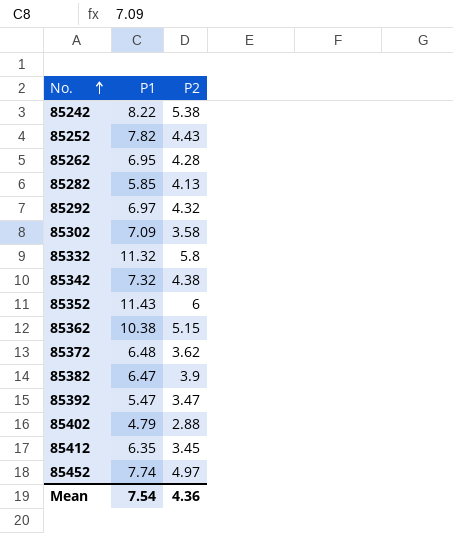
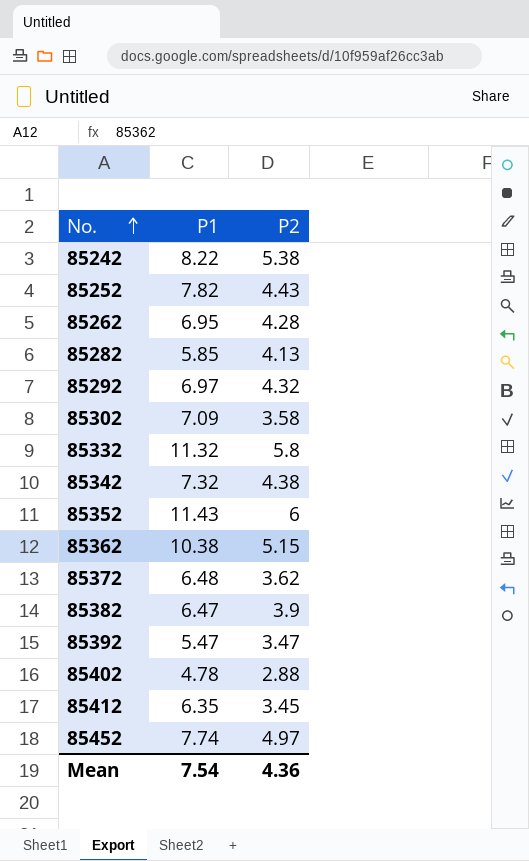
85402 | P1: 4.79 -> 4.78

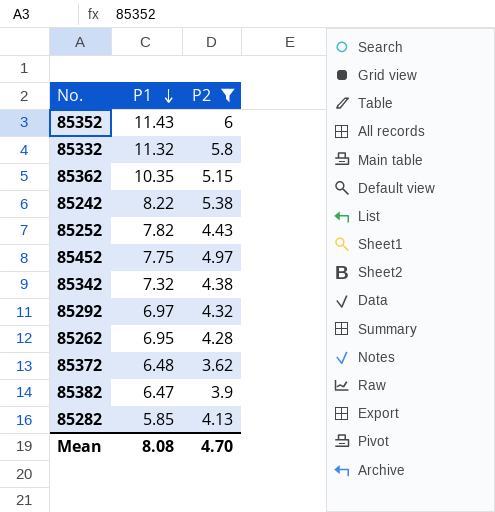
filter: none -> P2 >= 3.62
row order: No. ascending -> P1 descending
85362 | P1: 10.38 -> 10.35
85452 | P1: 7.74 -> 7.75
Mean | P1: 7.54 -> 8.08
Mean | P2: 4.36 -> 4.70

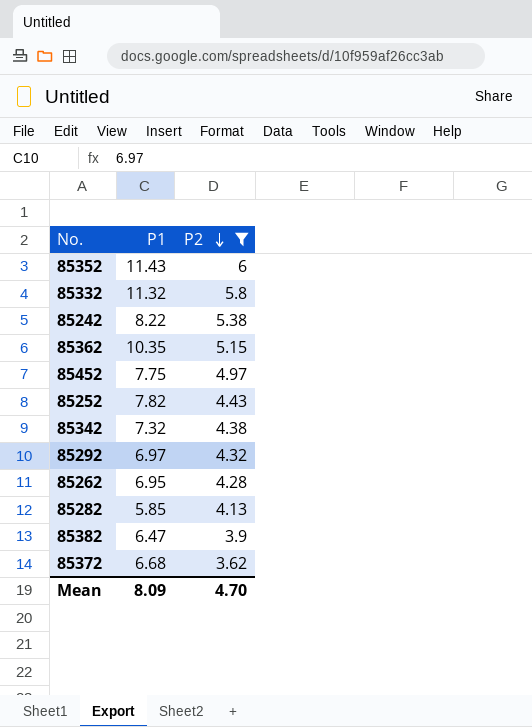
row order: P1 descending -> P2 descending
85372 | P1: 6.48 -> 6.68
Mean | P1: 8.08 -> 8.09

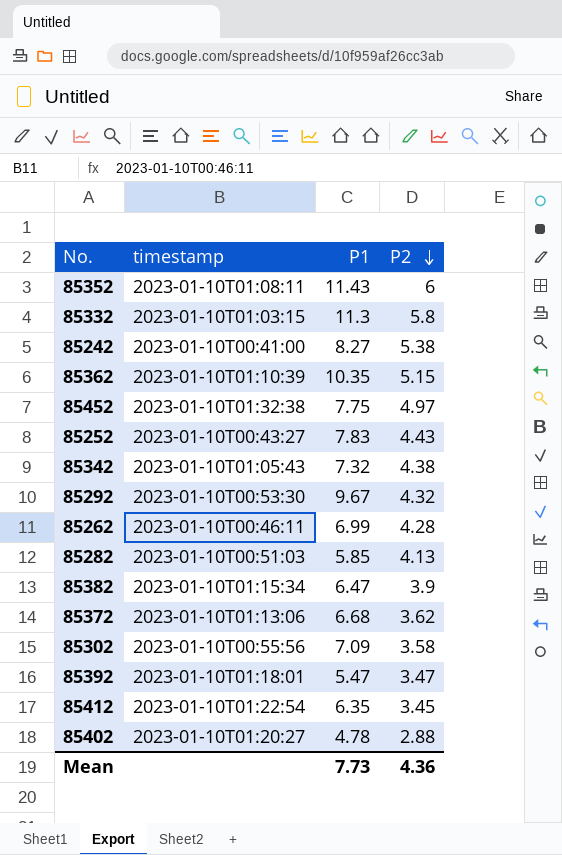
filter: P2 >= 3.62 -> none
column timestamp | position: none -> 2
85332 | P1: 11.32 -> 11.3
85242 | P1: 8.22 -> 8.27
85252 | P1: 7.82 -> 7.83
85292 | P1: 6.97 -> 9.67
85262 | P1: 6.95 -> 6.99
Mean | P1: 8.09 -> 7.73
Mean | P2: 4.70 -> 4.36

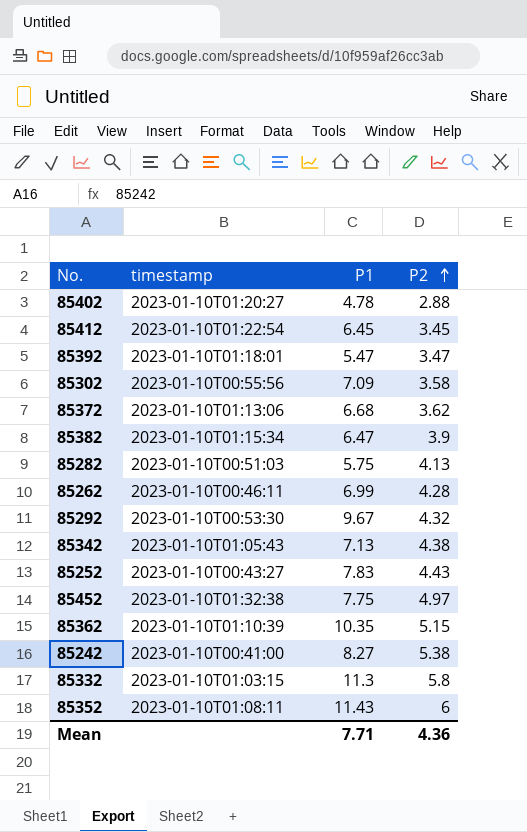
row order: P2 descending -> P2 ascending
85412 | P1: 6.35 -> 6.45
85282 | P1: 5.85 -> 5.75
85342 | P1: 7.32 -> 7.13
Mean | P1: 7.73 -> 7.71

